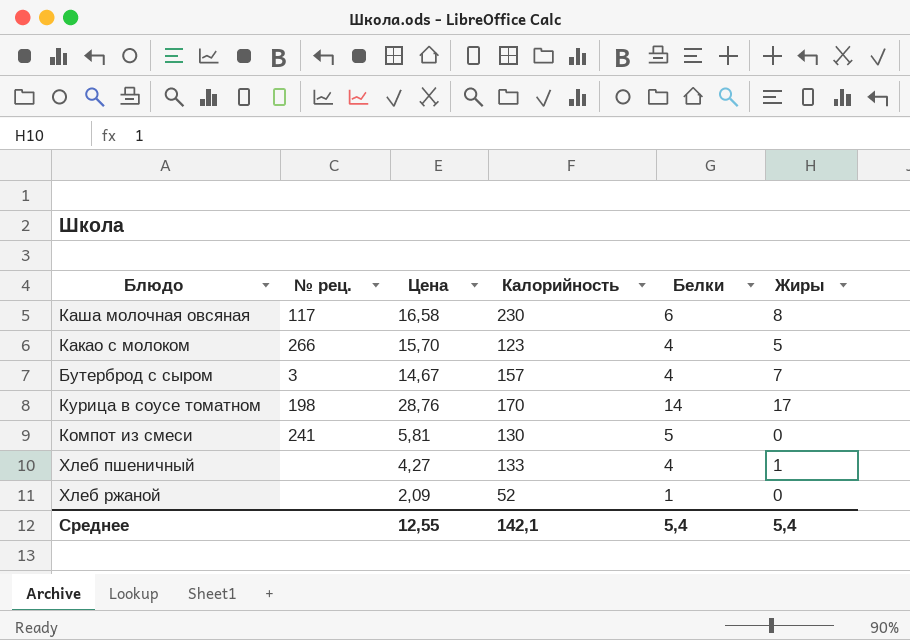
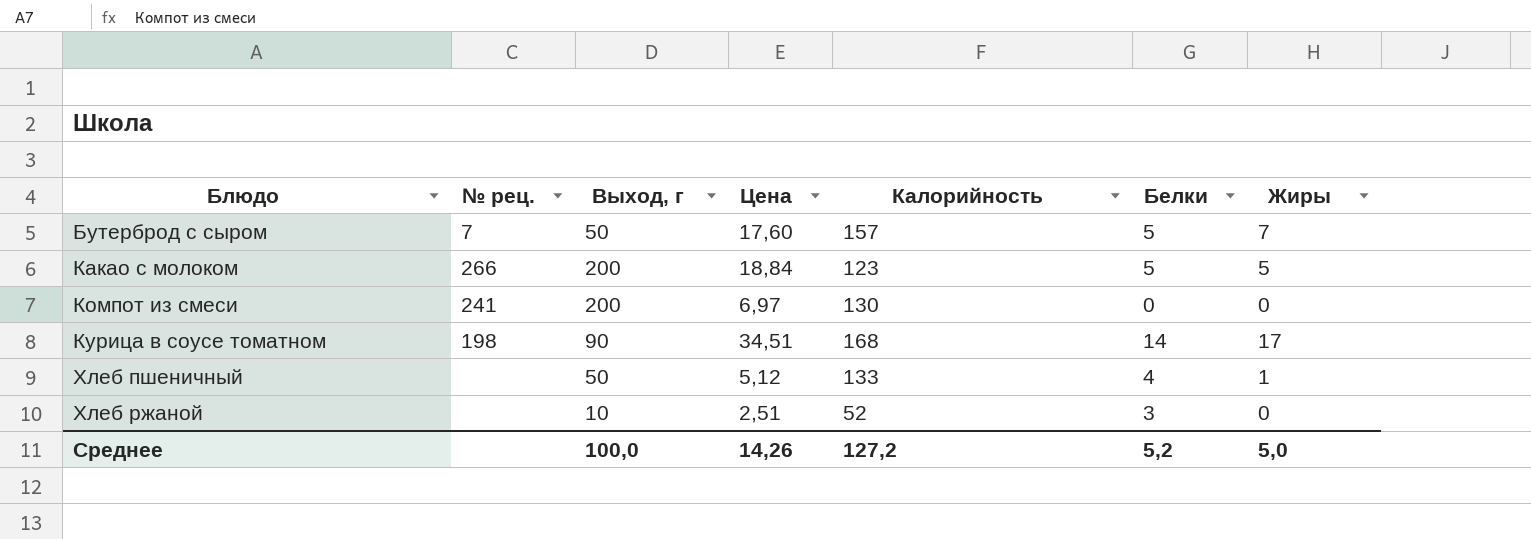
row order: none -> Блюдо ascending
column Выход, г | position: none -> 3
row Каша молочная овсяная: 117 | 16,58 | 230 | 6 | 8 -> none
Бутерброд с сыром | № рец.: 3 -> 7
Бутерброд с сыром | Цена: 14,67 -> 17,60
Бутерброд с сыром | Белки: 4 -> 5
Какао с молоком | Цена: 15,70 -> 18,84
Какао с молоком | Белки: 4 -> 5
Компот из смеси | Цена: 5,81 -> 6,97
Компот из смеси | Белки: 5 -> 0
Курица в соусе томатном | Цена: 28,76 -> 34,51
Курица в соусе томатном | Калорийность: 170 -> 168
Хлеб пшеничный | Цена: 4,27 -> 5,12
Хлеб ржаной | Цена: 2,09 -> 2,51
Хлеб ржаной | Белки: 1 -> 3
Среднее | Цена: 12,55 -> 14,26
Среднее | Калорийность: 142,1 -> 127,2
Среднее | Белки: 5,4 -> 5,2
Среднее | Жиры: 5,4 -> 5,0

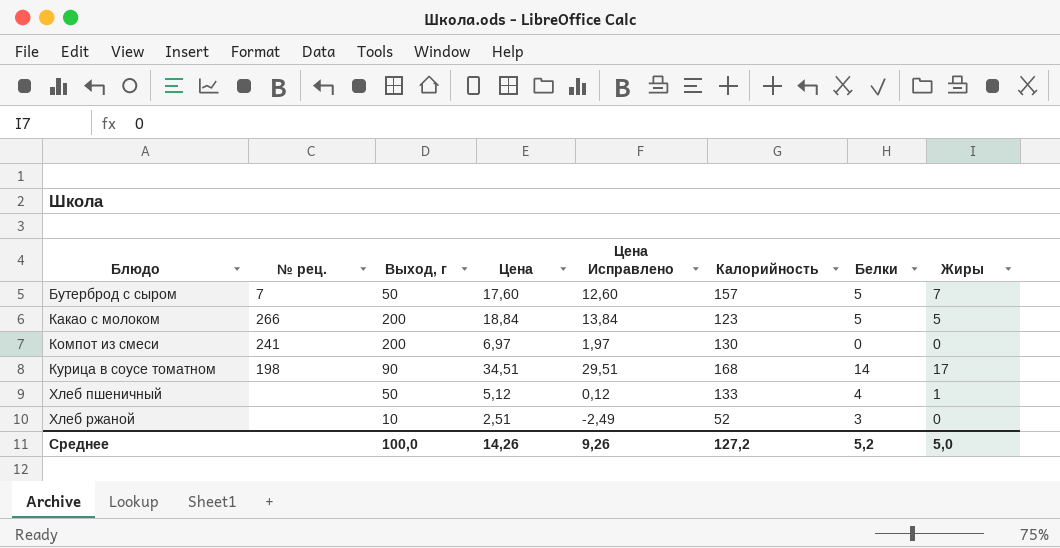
column Цена Исправлено | formula: none -> [Цена] - 5

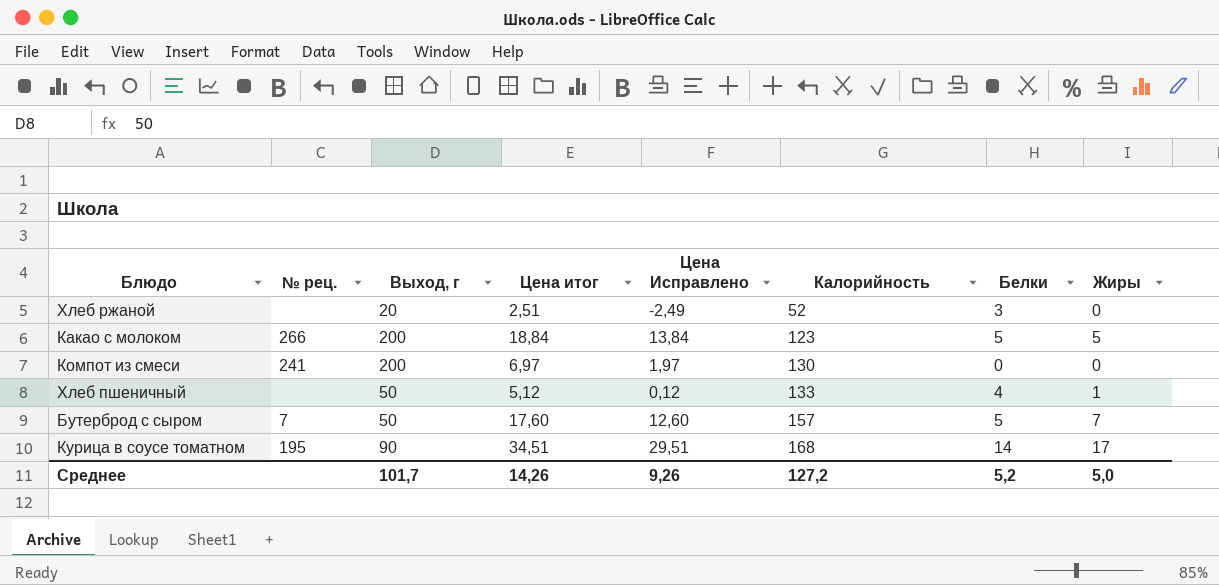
row order: Блюдо ascending -> Калорийность ascending
column name: Цена -> Цена итог
Хлеб ржаной | Выход, г: 10 -> 20
Курица в соусе томатном | № рец.: 198 -> 195
Среднее | Выход, г: 100,0 -> 101,7

